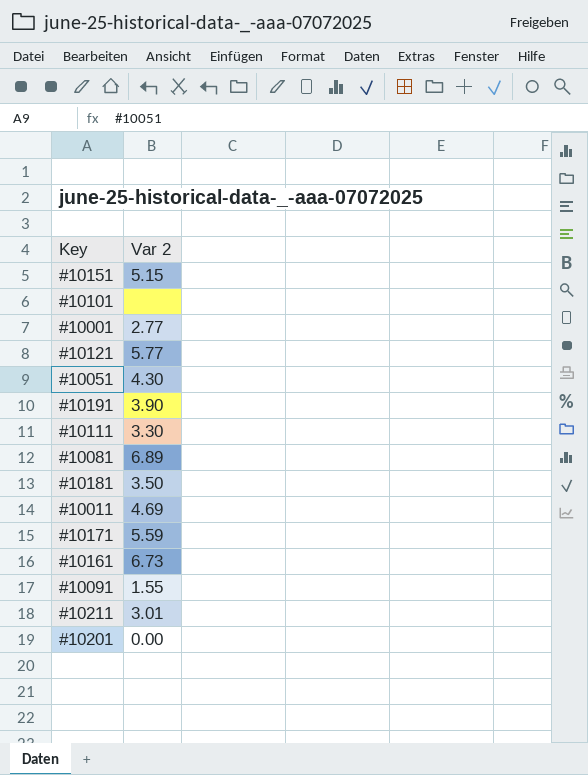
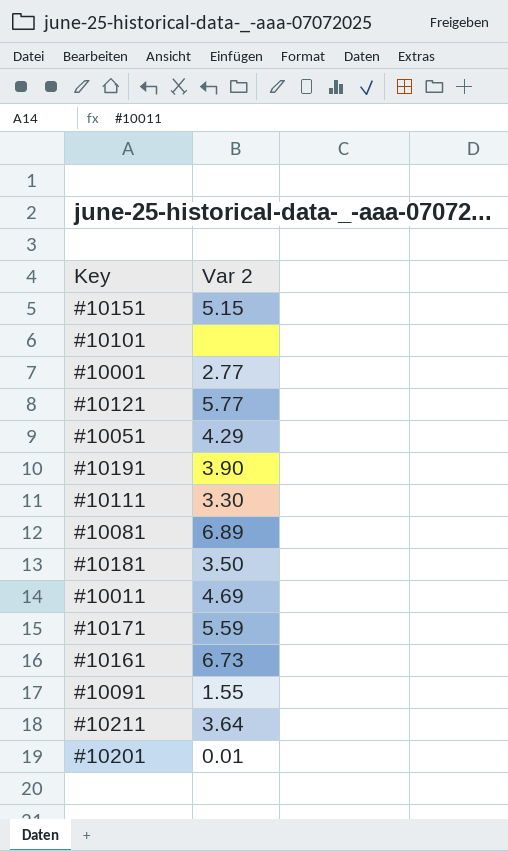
#10051 | Var 2: 4.30 -> 4.29
#10211 | Var 2: 3.01 -> 3.64
#10201 | Var 2: 0.00 -> 0.01

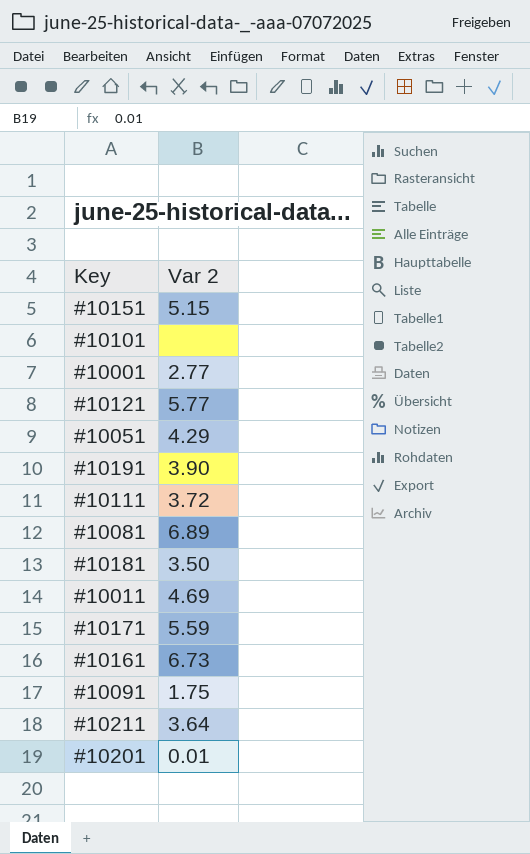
#10111 | Var 2: 3.30 -> 3.72
#10091 | Var 2: 1.55 -> 1.75

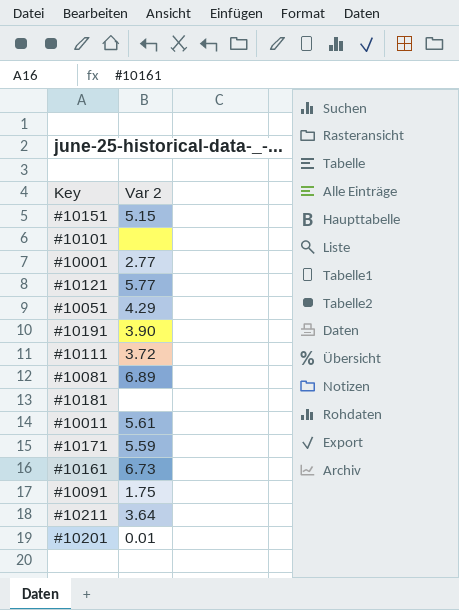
#10181 | Var 2: 3.50 -> none
#10011 | Var 2: 4.69 -> 5.61

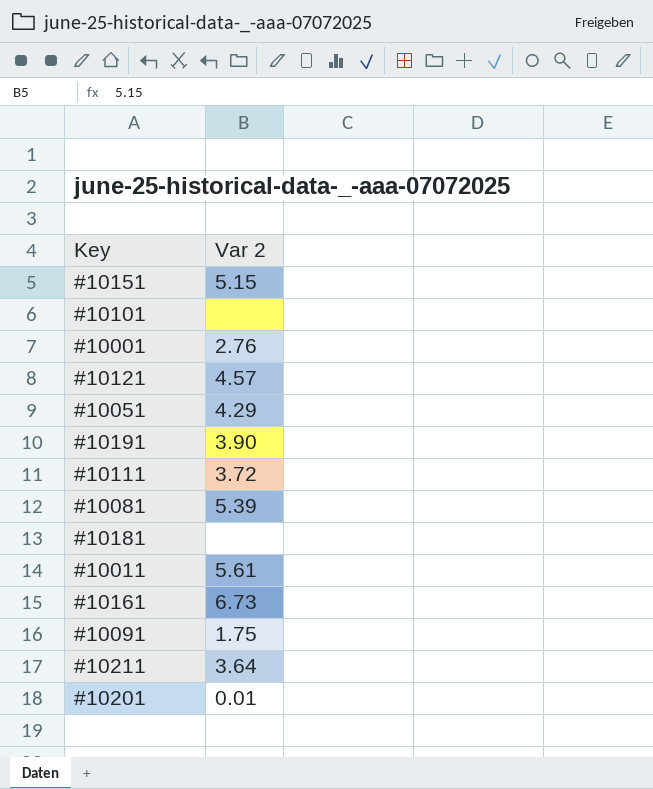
row #10171: 5.59 -> none
#10001 | Var 2: 2.77 -> 2.76
#10121 | Var 2: 5.77 -> 4.57
#10081 | Var 2: 6.89 -> 5.39

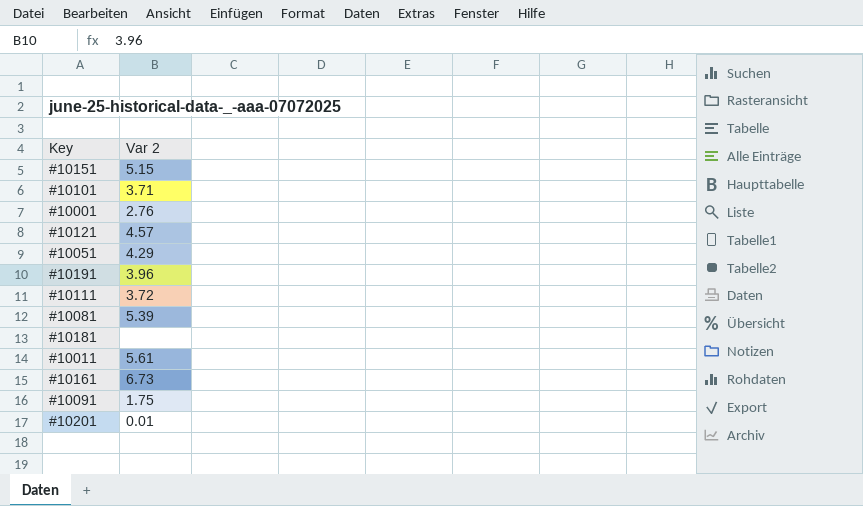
row #10211: 3.64 -> none
#10101 | Var 2: none -> 3.71
#10191 | Var 2: 3.90 -> 3.96

